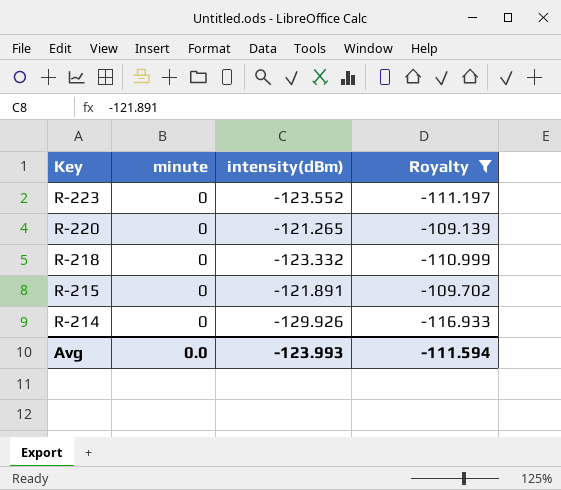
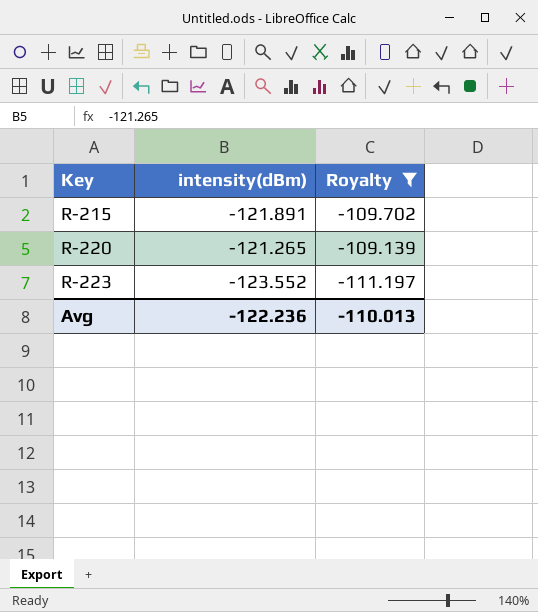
row order: Key descending -> Key ascending
column minute | position: 2 -> none
row R-218: 0 | -123.332 | -110.999 -> none
row R-214: 0 | -129.926 | -116.933 -> none
Avg | intensity(dBm): -123.993 -> -122.236
Avg | Royalty: -111.594 -> -110.013

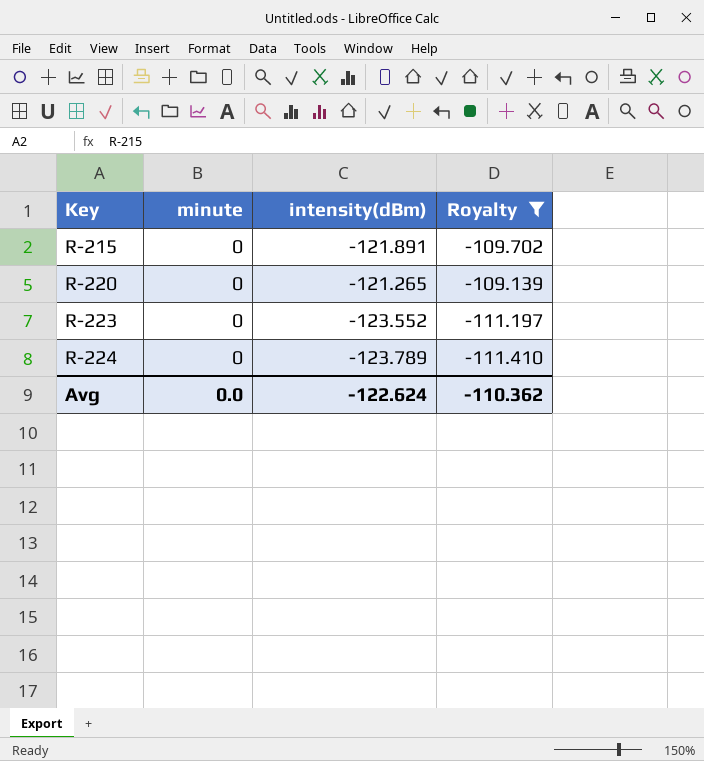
column minute | position: none -> 2
row R-224: none -> 0 | -123.789 | -111.410
Avg | intensity(dBm): -122.236 -> -122.624
Avg | Royalty: -110.013 -> -110.362

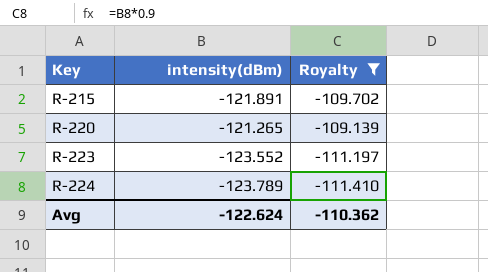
column minute | position: 2 -> none

